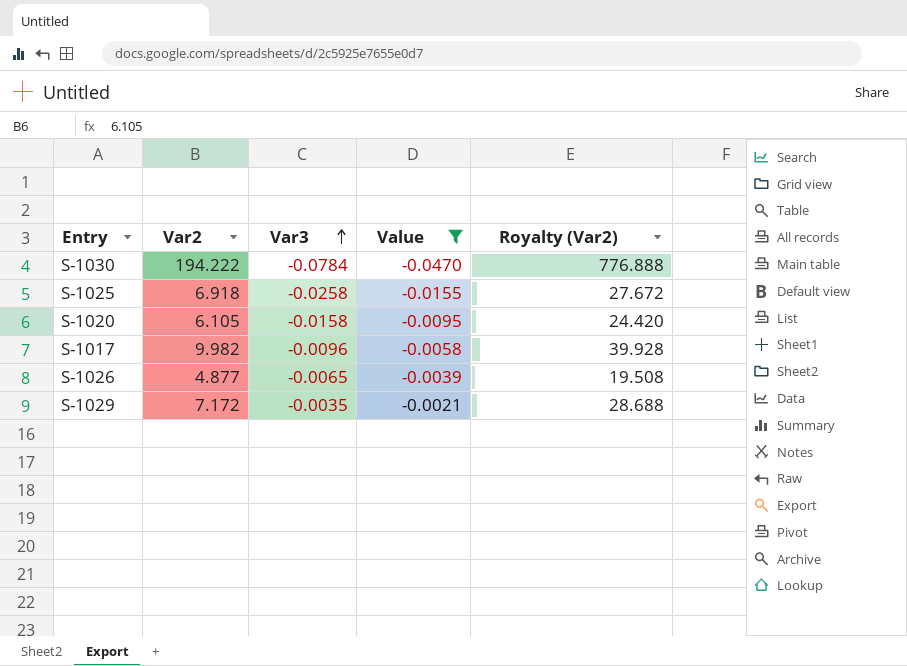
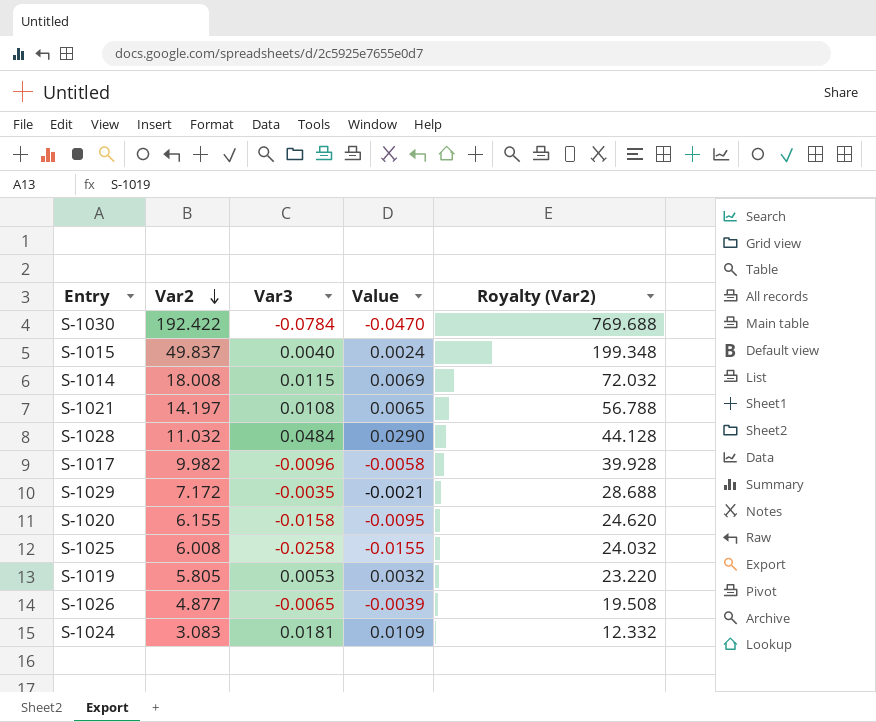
filter: Value <= -0.0021 -> none
row order: Var3 ascending -> Var2 descending
S-1030 | Var2: 194.222 -> 192.422
S-1030 | Royalty (Var2): 776.888 -> 769.688
S-1020 | Var2: 6.105 -> 6.155
S-1020 | Royalty (Var2): 24.420 -> 24.620
S-1025 | Var2: 6.918 -> 6.008
S-1025 | Royalty (Var2): 27.672 -> 24.032

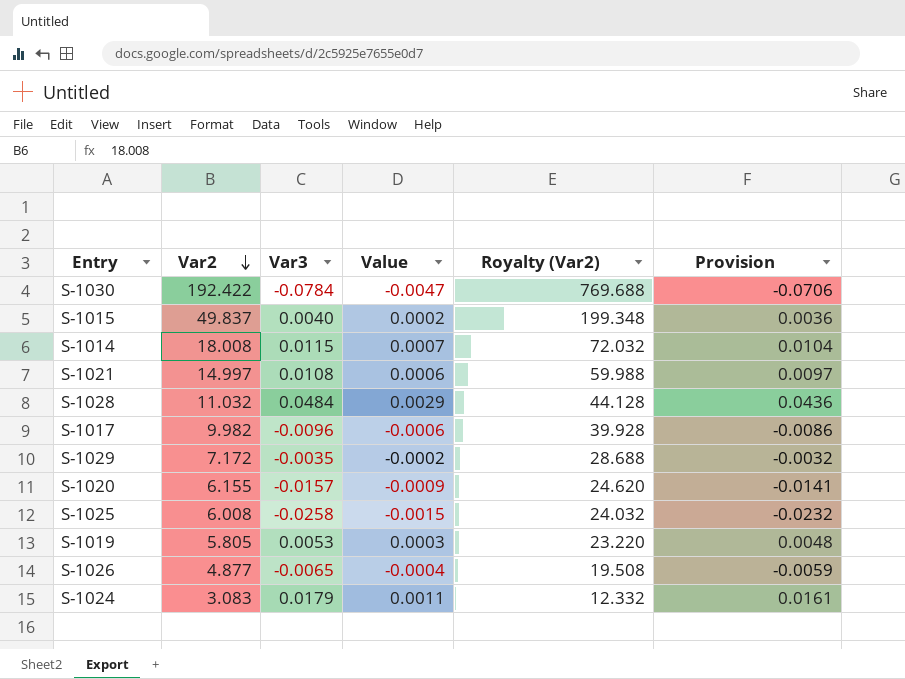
column Value | formula: [Var3] * 0.6 -> [Var3] * 0.06
column Provision | formula: none -> [Var3] * 0.9
S-1021 | Var2: 14.197 -> 14.997
S-1021 | Royalty (Var2): 56.788 -> 59.988
S-1020 | Var3: -0.0158 -> -0.0157
S-1024 | Var3: 0.0181 -> 0.0179

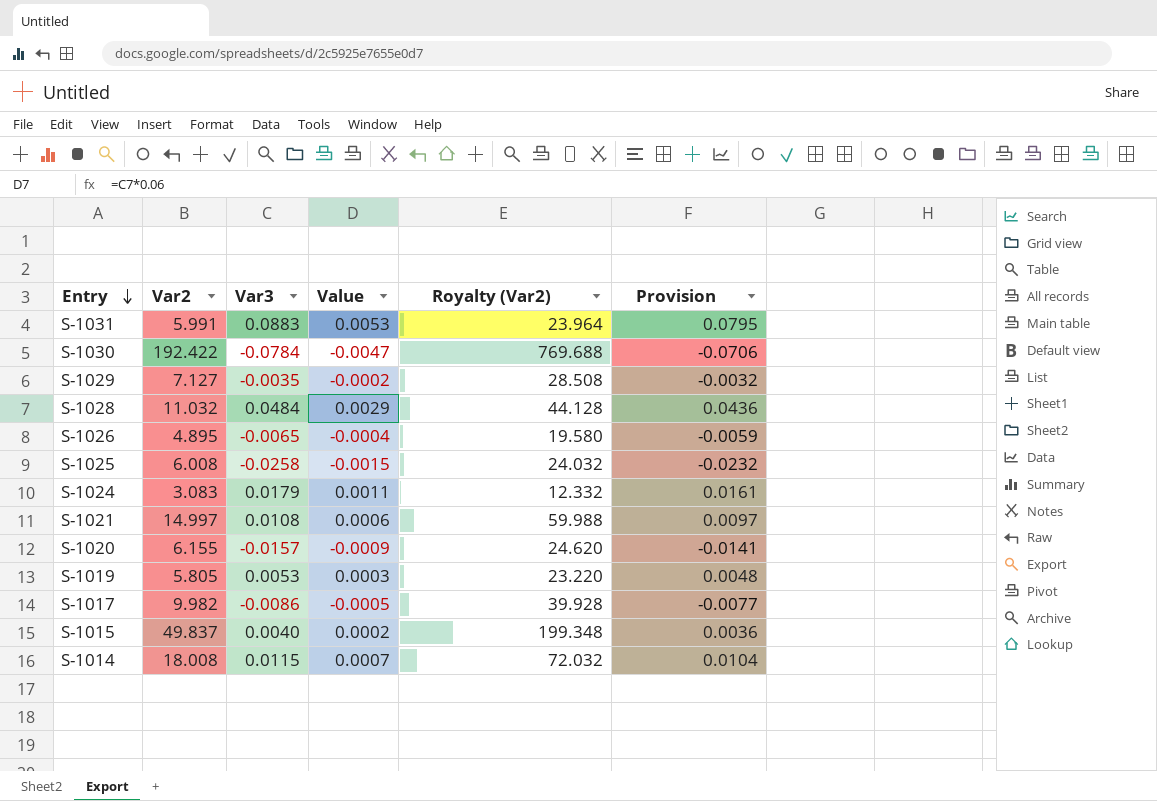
row order: Var2 descending -> Entry descending
row S-1031: none -> 5.991 | 0.0883 | 0.0053 | 23.964 | 0.0795
S-1029 | Var2: 7.172 -> 7.127
S-1029 | Royalty (Var2): 28.688 -> 28.508
S-1026 | Var2: 4.877 -> 4.895
S-1026 | Royalty (Var2): 19.508 -> 19.580
S-1017 | Var3: -0.0096 -> -0.0086
S-1017 | Value: -0.0006 -> -0.0005
S-1017 | Provision: -0.0086 -> -0.0077

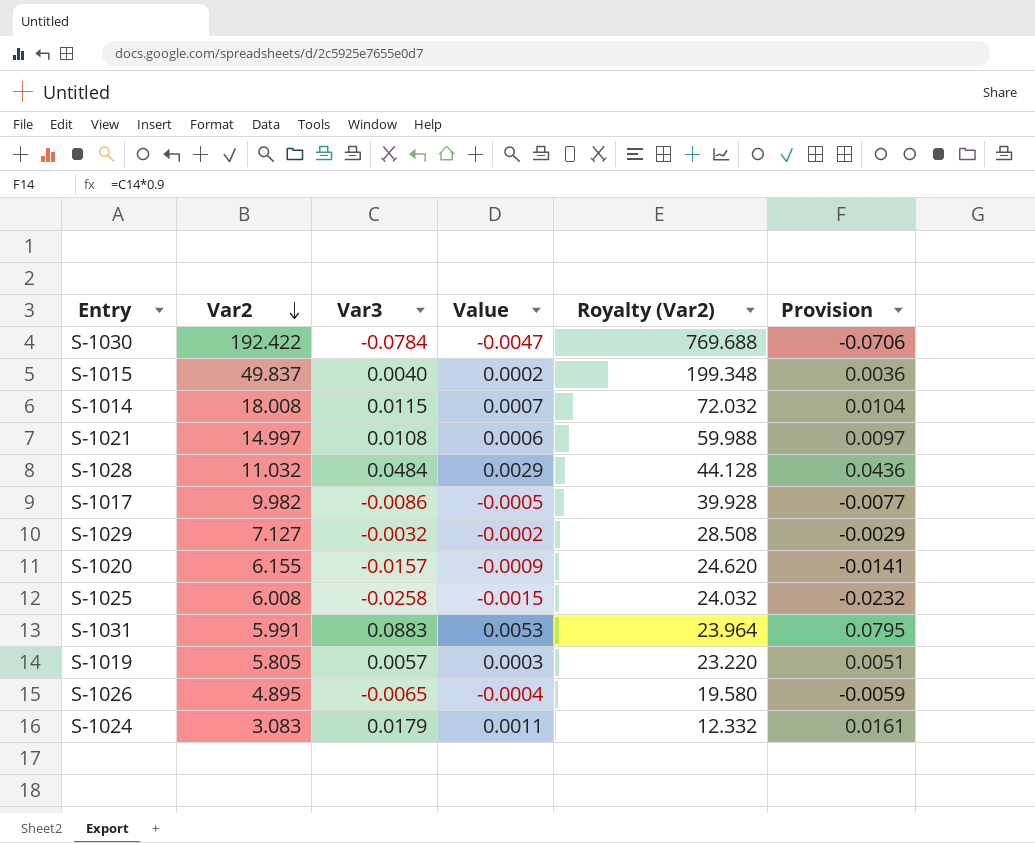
row order: Entry descending -> Var2 descending
S-1029 | Var3: -0.0035 -> -0.0032
S-1029 | Provision: -0.0032 -> -0.0029
S-1019 | Var3: 0.0053 -> 0.0057
S-1019 | Provision: 0.0048 -> 0.0051

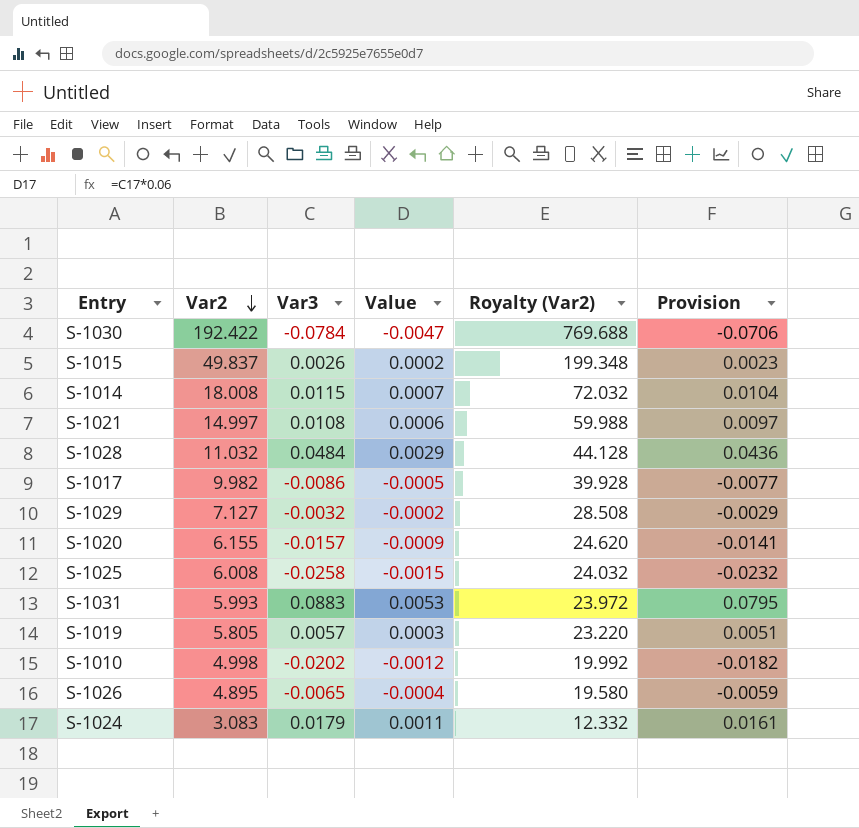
S-1015 | Var3: 0.0040 -> 0.0026
S-1015 | Provision: 0.0036 -> 0.0023
S-1031 | Var2: 5.991 -> 5.993
S-1031 | Royalty (Var2): 23.964 -> 23.972
row S-1010: none -> 4.998 | -0.0202 | -0.0012 | 19.992 | -0.0182

